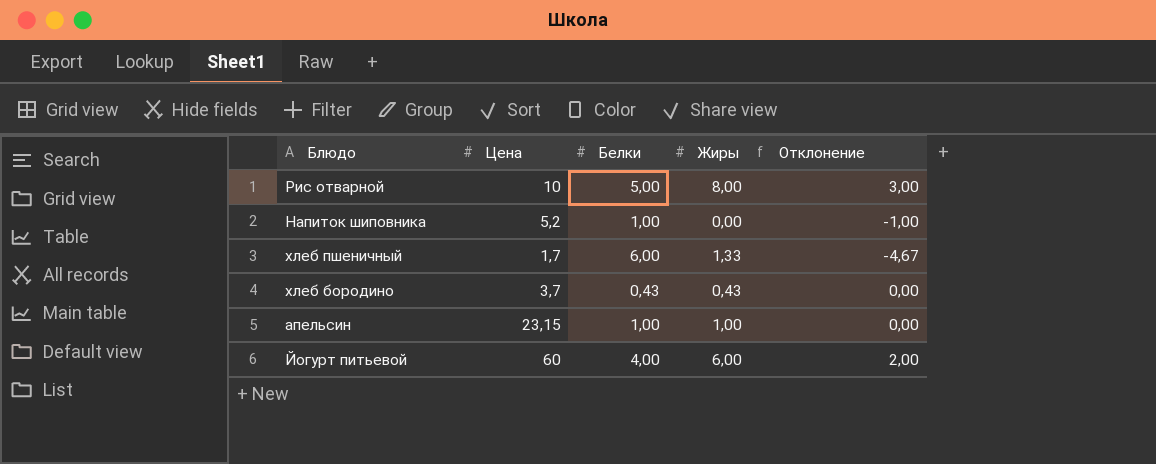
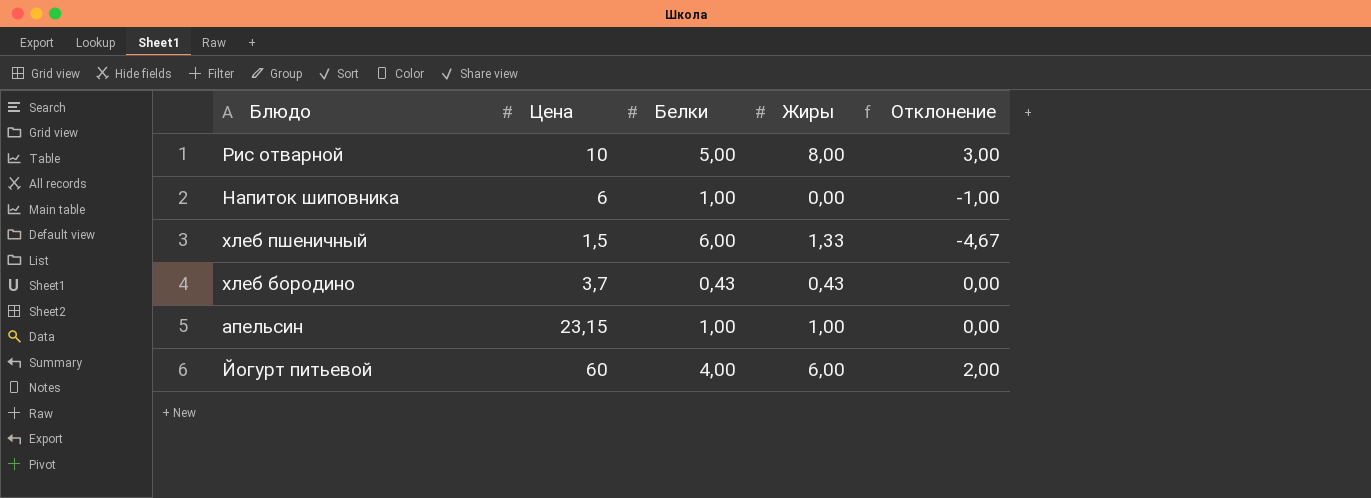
Напиток шиповника | Цена: 5,2 -> 6
хлеб пшеничный | Цена: 1,7 -> 1,5

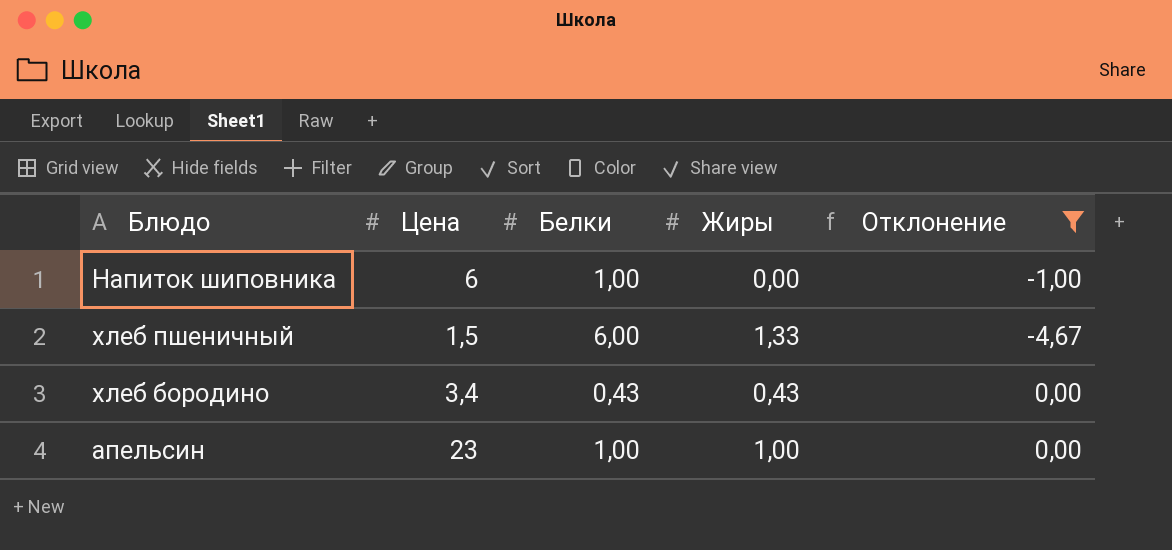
filter: none -> Отклонение <= 0,00
хлеб бородино | Цена: 3,7 -> 3,4
апельсин | Цена: 23,15 -> 23

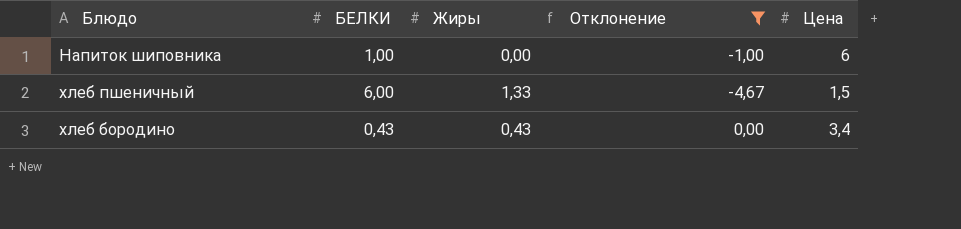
column name: Белки -> БЕЛКИ
column Цена | position: 2 -> 5
row апельсин: 23 | 1,00 | 1,00 | 0,00 -> none

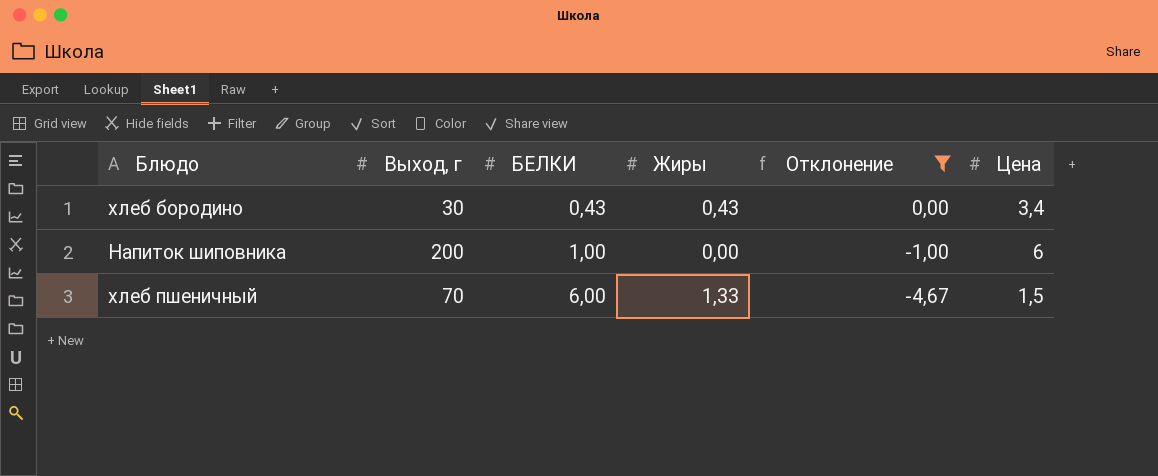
row order: none -> БЕЛКИ ascending
column Выход, г | position: none -> 2

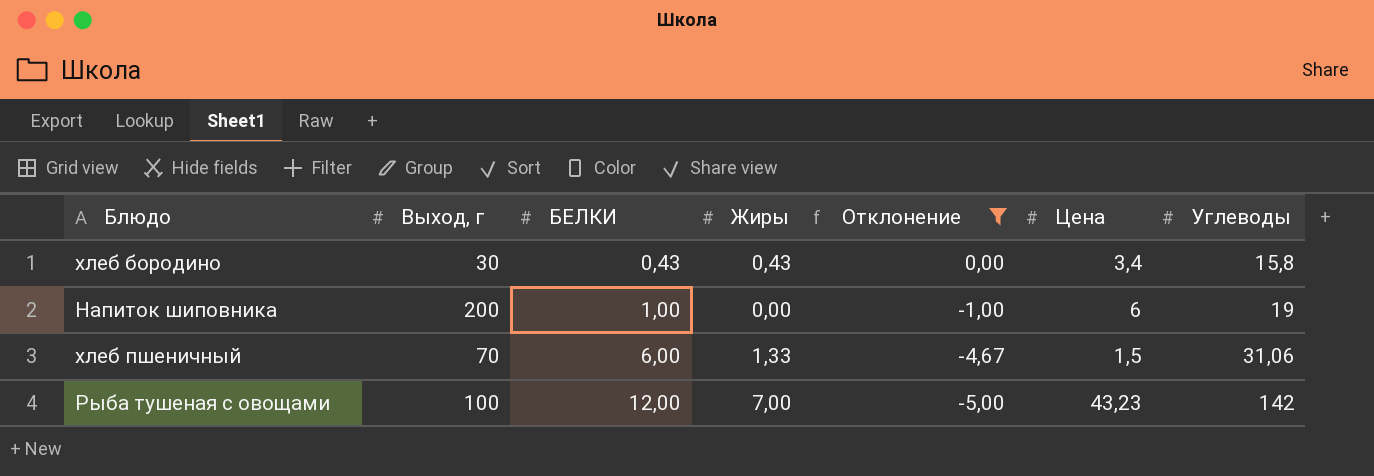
column Углеводы | position: none -> 7
row Рыба тушеная с овощами: none -> 100 | 12,00 | 7,00 | -5,00 | 43,23 | 142

